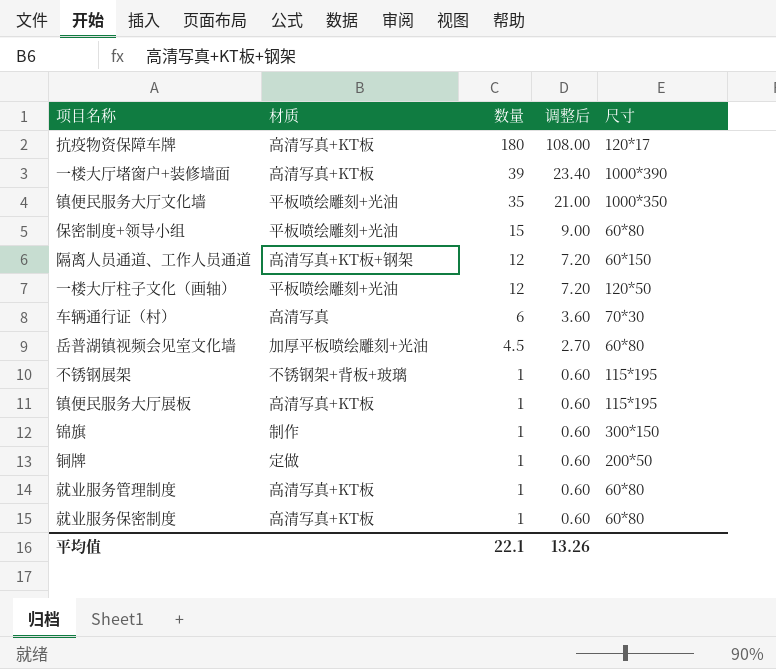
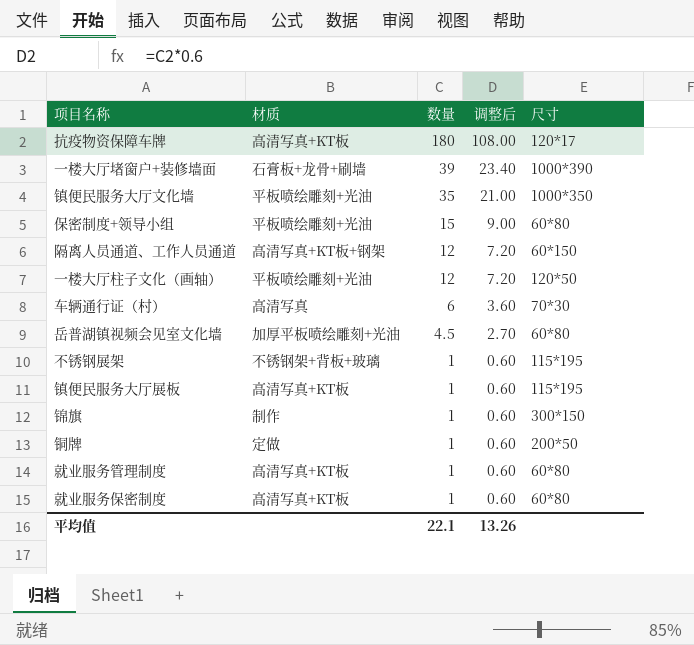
一楼大厅堵窗户+装修墙面 | 材质: 高清写真+KT板 -> 石膏板+龙骨+刷墙

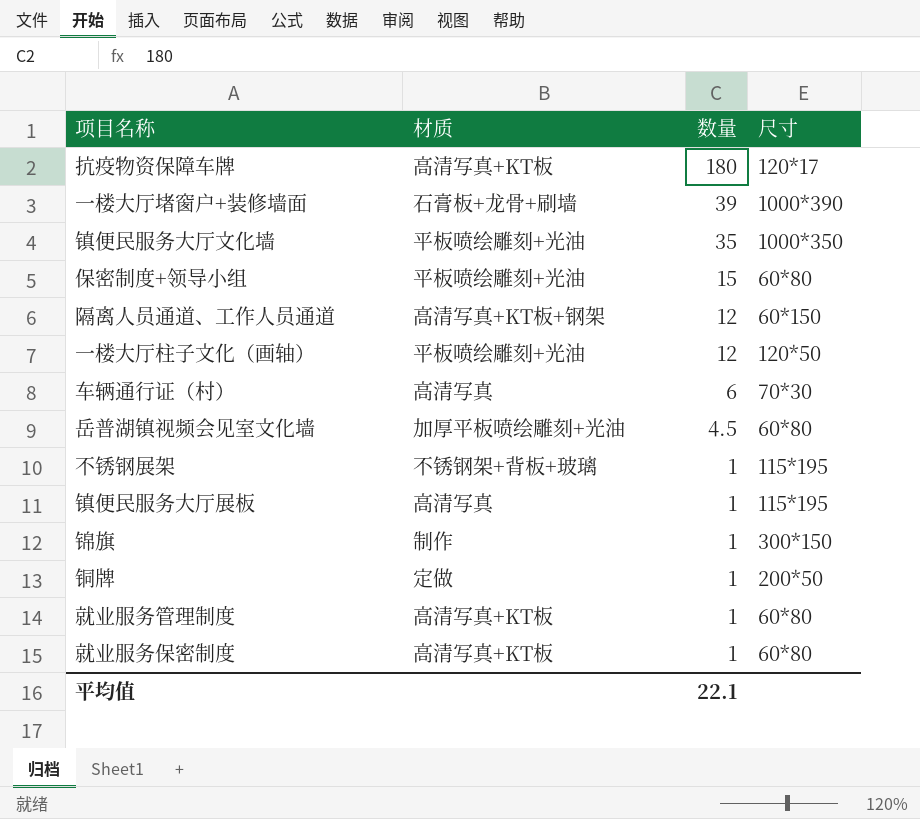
column 调整后 | formula: [数量] * 0.6 -> none
镇便民服务大厅展板 | 材质: 高清写真+KT板 -> 高清写真

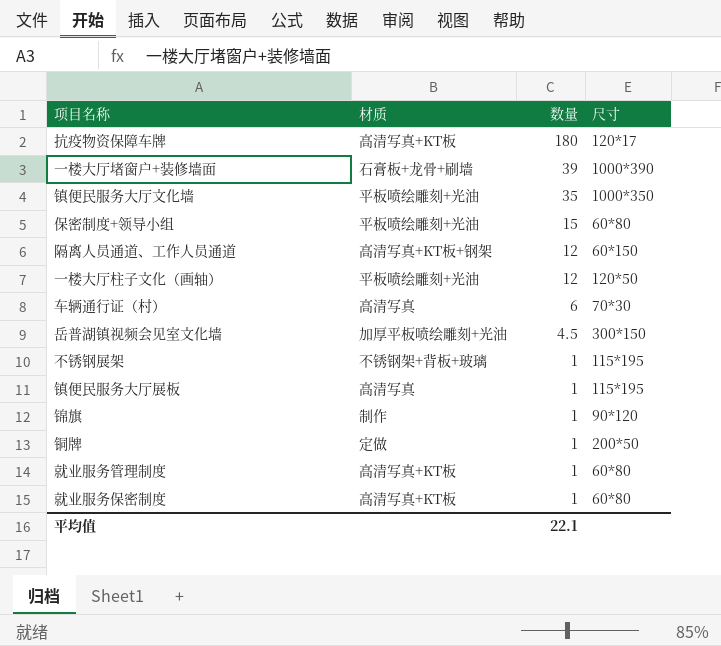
岳普湖镇视频会见室文化墙 | 尺寸: 60*80 -> 300*150
锦旗 | 尺寸: 300*150 -> 90*120

